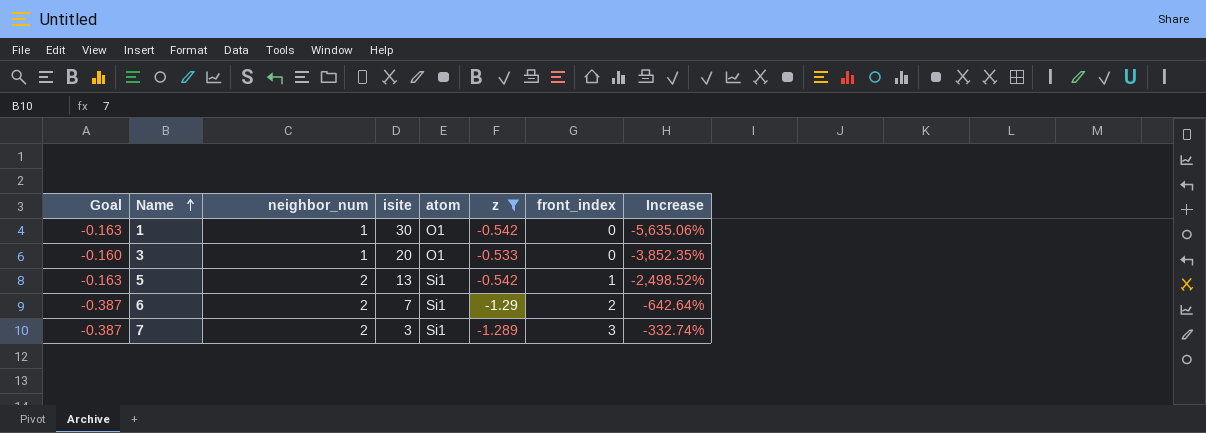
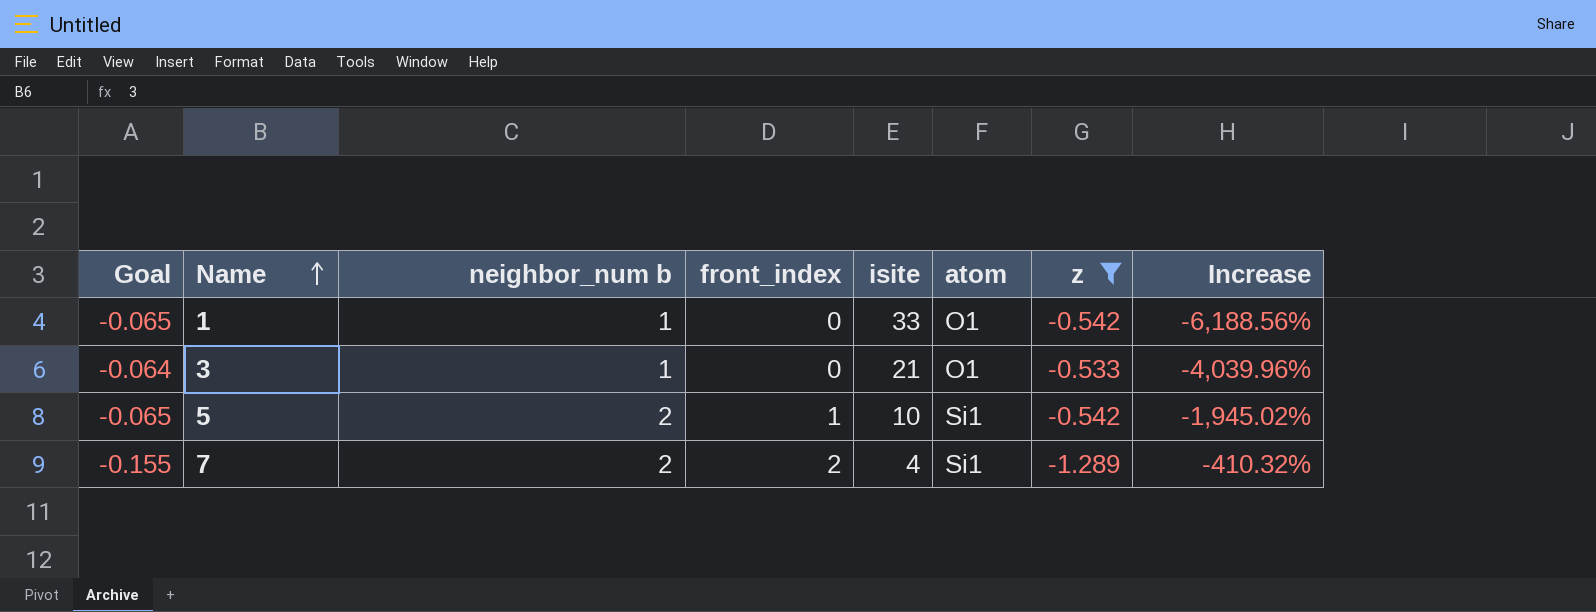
column Goal | formula: [z] * 0.3 -> [z] * 0.12
column name: neighbor_num -> neighbor_num b
column front_index | position: 7 -> 4
row 6: -0.387 | 2 | 7 | Si1 | -1.29 | 2 | -642.64% -> none
1 | isite: 30 -> 33
1 | Increase: -5,635.06% -> -6,188.56%
3 | isite: 20 -> 21
3 | Increase: -3,852.35% -> -4,039.96%
5 | isite: 13 -> 10
5 | Increase: -2,498.52% -> -1,945.02%
7 | front_index: 3 -> 2
7 | isite: 3 -> 4
7 | Increase: -332.74% -> -410.32%

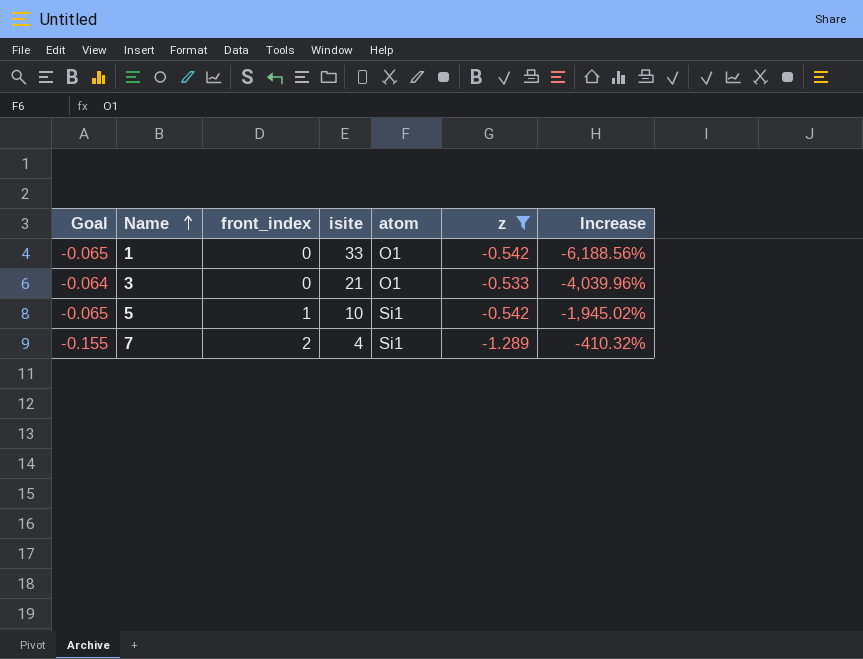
column neighbor_num b | position: 3 -> none

